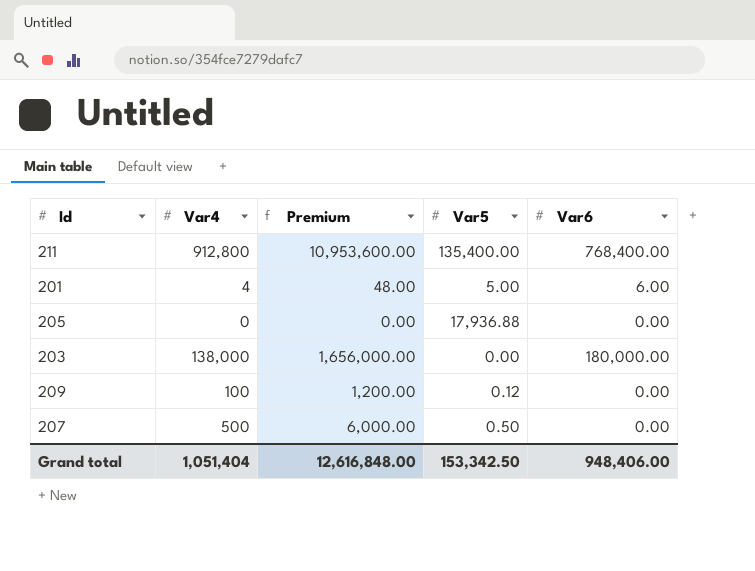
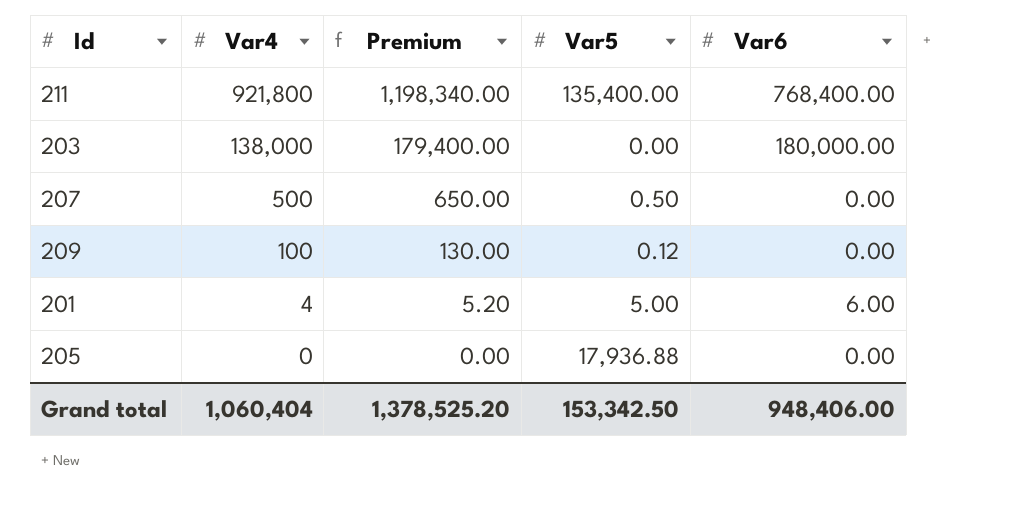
row order: none -> Var4 descending
column Premium | formula: [Var4] * 12 -> [Var4] * 1.3
211 | Var4: 912,800 -> 921,800
Grand total | Var4: 1,051,404 -> 1,060,404
Grand total | Premium: 12,616,848.00 -> 1,378,525.20

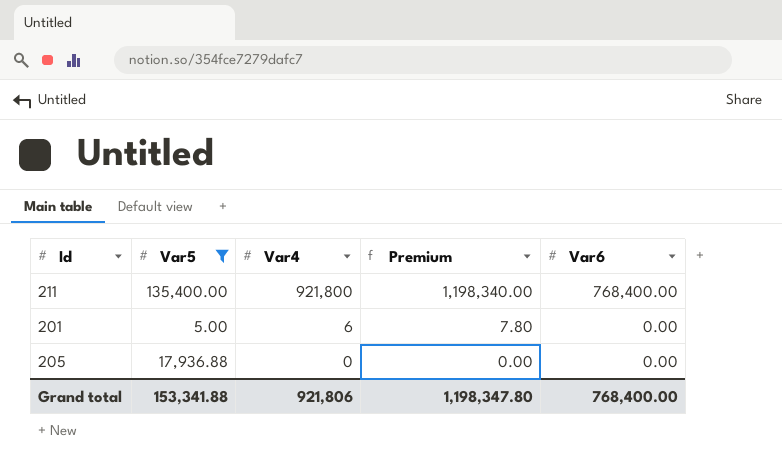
filter: none -> Var5 >= 5.00
column Var5 | position: 4 -> 2
201 | Var4: 4 -> 6
201 | Premium: 5.20 -> 7.80
201 | Var6: 6.00 -> 0.00
Grand total | Var5: 153,342.50 -> 153,341.88
Grand total | Var4: 1,060,404 -> 921,806
Grand total | Premium: 1,378,525.20 -> 1,198,347.80
Grand total | Var6: 948,406.00 -> 768,400.00

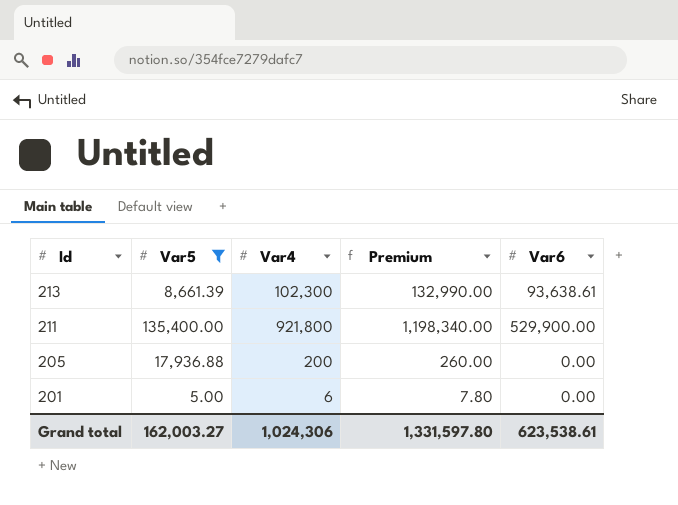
row order: Var4 descending -> Id descending
row 213: none -> 8,661.39 | 102,300 | 132,990.00 | 93,638.61
211 | Var6: 768,400.00 -> 529,900.00
205 | Var4: 0 -> 200
205 | Premium: 0.00 -> 260.00
Grand total | Var5: 153,341.88 -> 162,003.27
Grand total | Var4: 921,806 -> 1,024,306
Grand total | Premium: 1,198,347.80 -> 1,331,597.80
Grand total | Var6: 768,400.00 -> 623,538.61

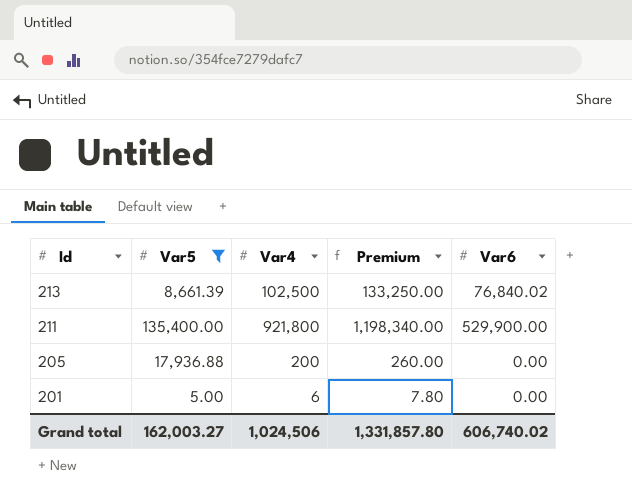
213 | Var4: 102,300 -> 102,500
213 | Premium: 132,990.00 -> 133,250.00
213 | Var6: 93,638.61 -> 76,840.02
Grand total | Var4: 1,024,306 -> 1,024,506
Grand total | Premium: 1,331,597.80 -> 1,331,857.80
Grand total | Var6: 623,538.61 -> 606,740.02

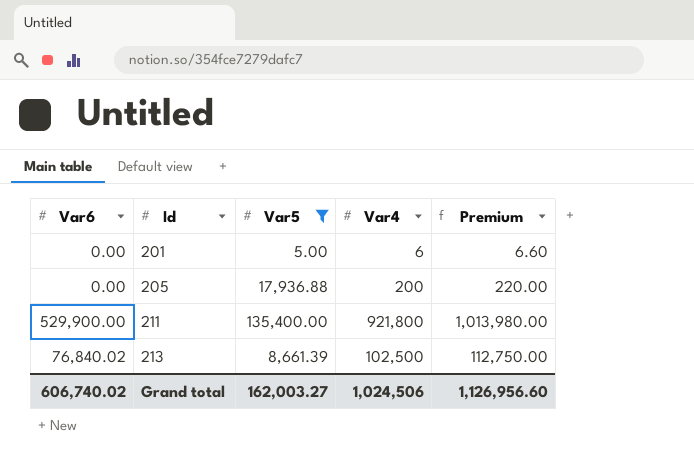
row order: Id descending -> Id ascending
column Var6 | position: 5 -> 1
column Premium | formula: [Var4] * 1.3 -> [Var4] * 1.1
Grand total | Premium: 1,331,857.80 -> 1,126,956.60

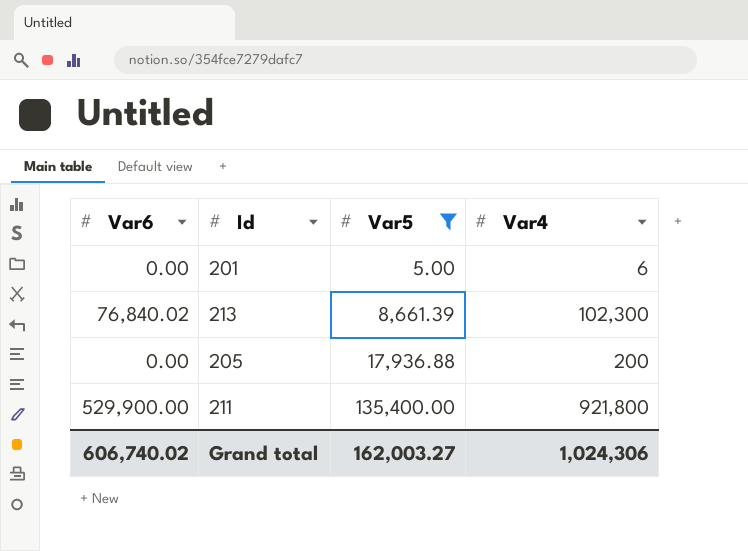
row order: Id ascending -> Var5 ascending
column Premium | formula: [Var4] * 1.1 -> none
213 | Var4: 102,500 -> 102,300
Grand total | Var4: 1,024,506 -> 1,024,306

